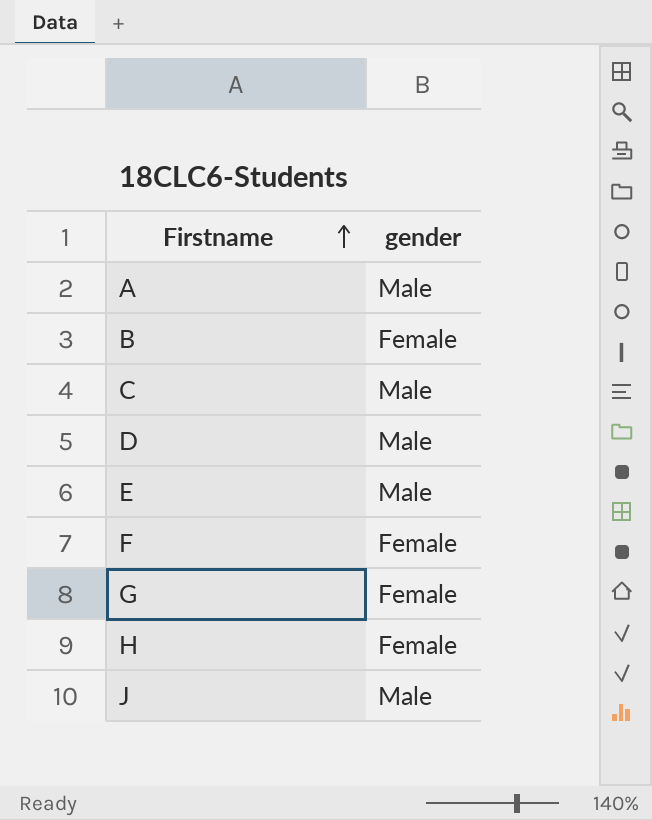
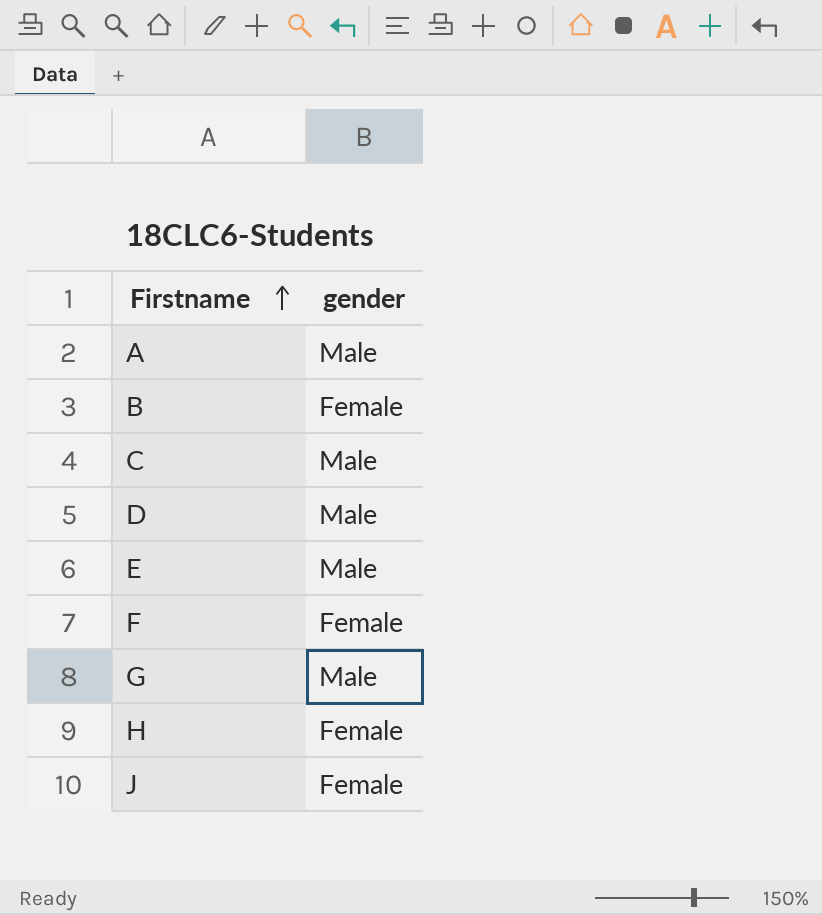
G | gender: Female -> Male
J | gender: Male -> Female

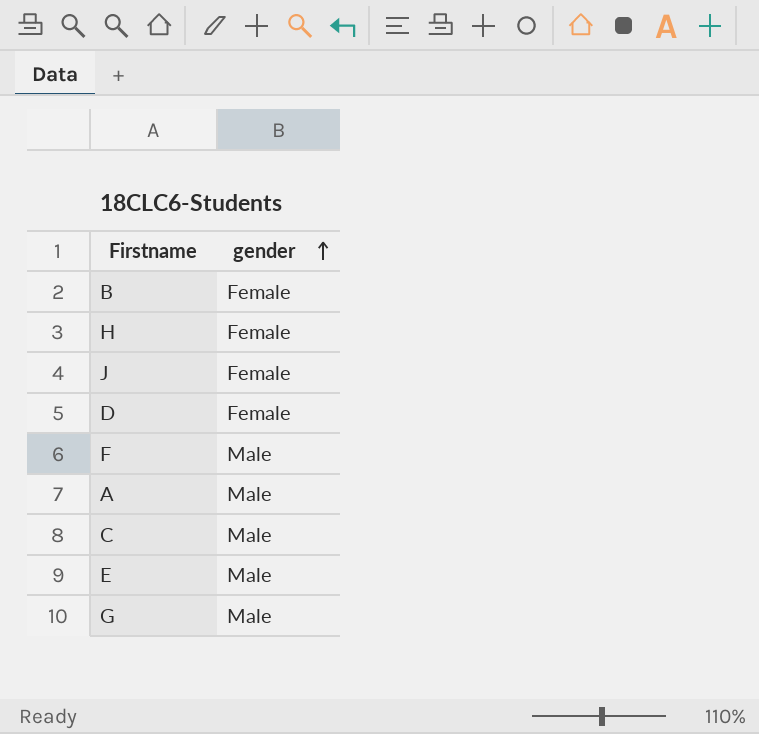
row order: Firstname ascending -> gender ascending
D | gender: Male -> Female
F | gender: Female -> Male

